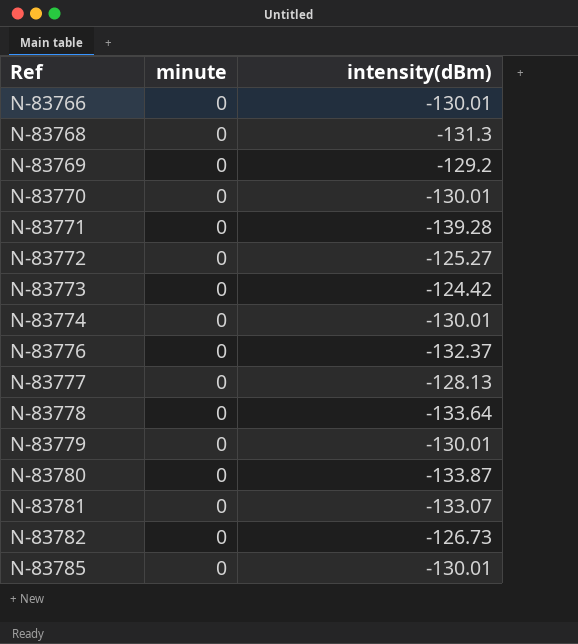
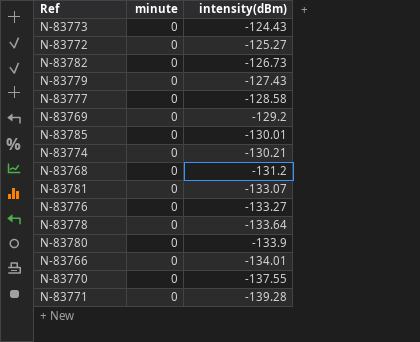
row order: Ref ascending -> intensity(dBm) descending
N-83773 | intensity(dBm): -124.42 -> -124.43
N-83779 | intensity(dBm): -130.01 -> -127.43
N-83777 | intensity(dBm): -128.13 -> -128.58
N-83774 | intensity(dBm): -130.01 -> -130.21
N-83768 | intensity(dBm): -131.3 -> -131.2
N-83776 | intensity(dBm): -132.37 -> -133.27
N-83780 | intensity(dBm): -133.87 -> -133.9
N-83766 | intensity(dBm): -130.01 -> -134.01
N-83770 | intensity(dBm): -130.01 -> -137.55

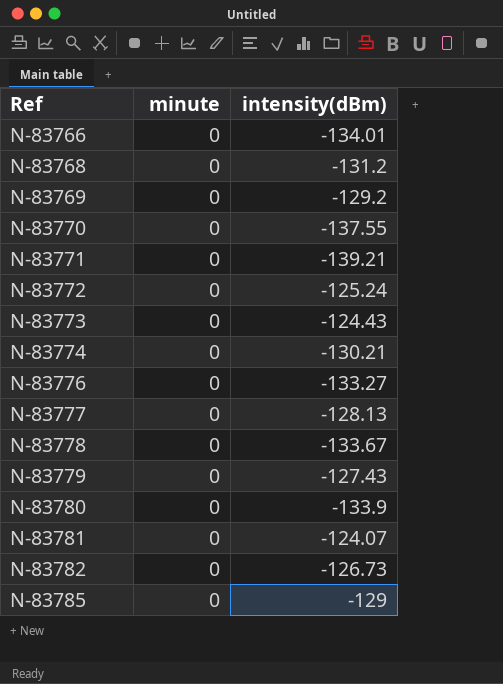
row order: intensity(dBm) descending -> Ref ascending
N-83771 | intensity(dBm): -139.28 -> -139.21
N-83772 | intensity(dBm): -125.27 -> -125.24
N-83777 | intensity(dBm): -128.58 -> -128.13
N-83778 | intensity(dBm): -133.64 -> -133.67
N-83781 | intensity(dBm): -133.07 -> -124.07
N-83785 | intensity(dBm): -130.01 -> -129

